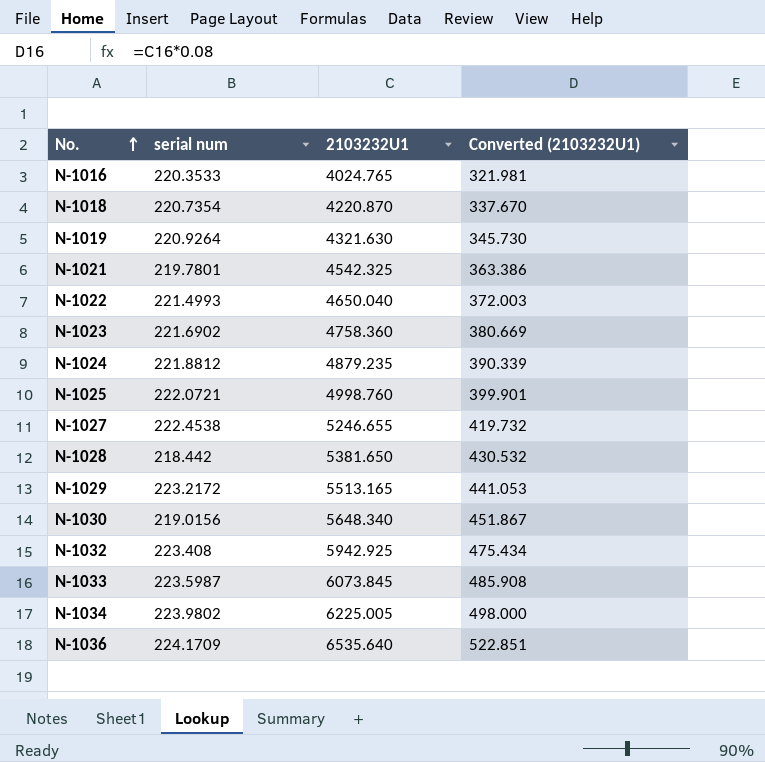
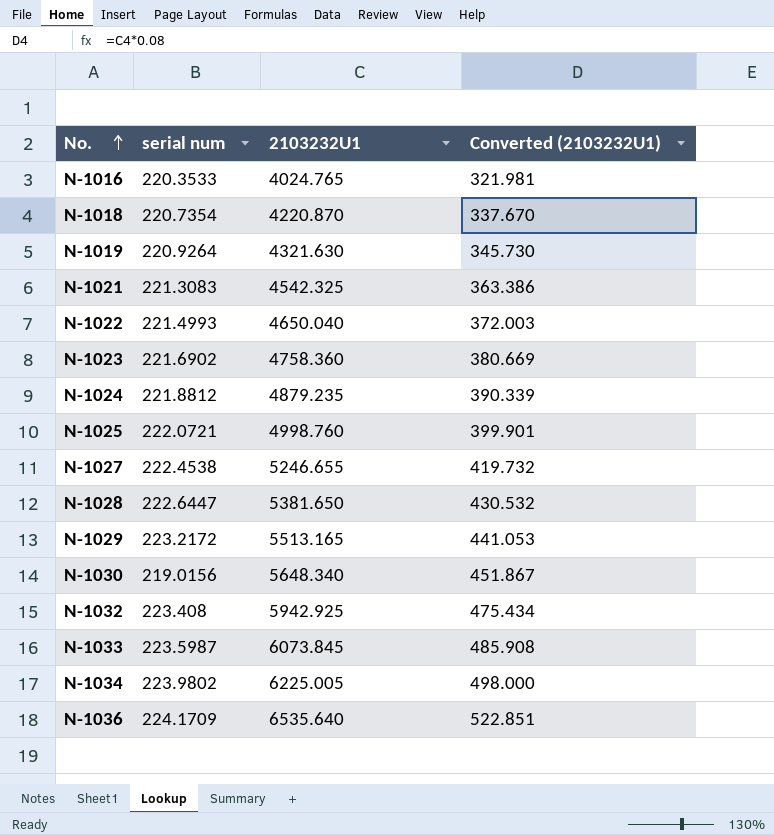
N-1021 | serial num: 219.7801 -> 221.3083
N-1028 | serial num: 218.442 -> 222.6447

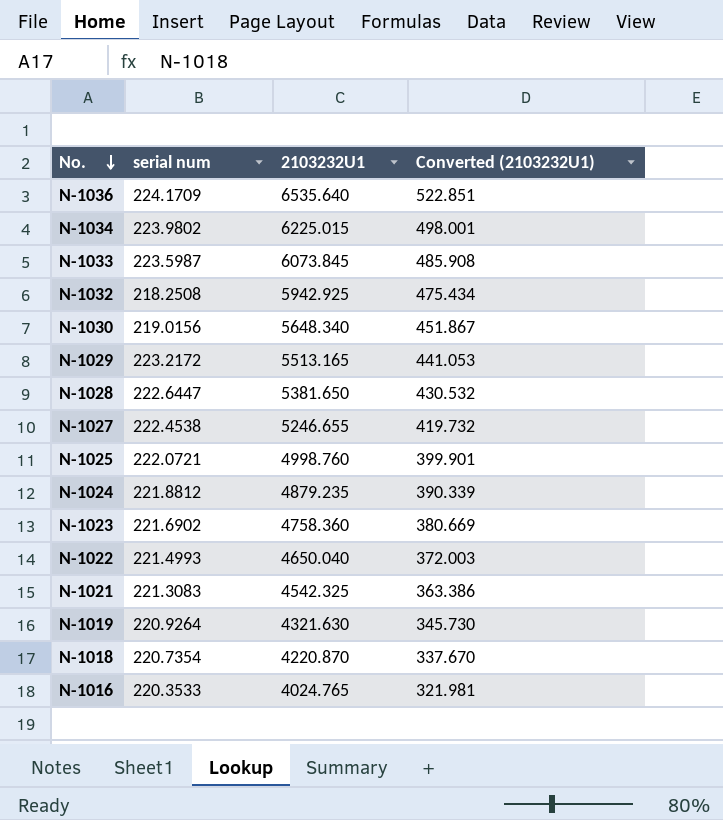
row order: No. ascending -> No. descending
N-1034 | 2103232U1: 6225.005 -> 6225.015
N-1034 | Converted (2103232U1): 498.000 -> 498.001
N-1032 | serial num: 223.408 -> 218.2508

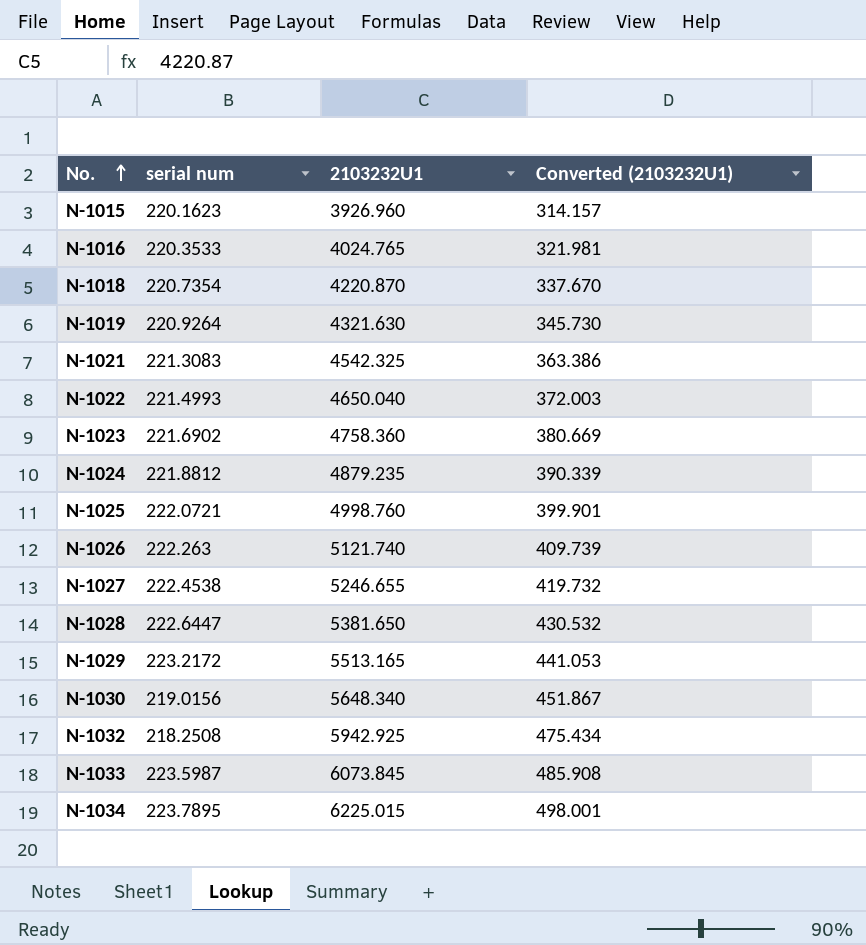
row order: No. descending -> No. ascending
row N-1036: 224.1709 | 6535.640 | 522.851 -> none
row N-1015: none -> 220.1623 | 3926.960 | 314.157
row N-1026: none -> 222.263 | 5121.740 | 409.739
N-1034 | serial num: 223.9802 -> 223.7895

